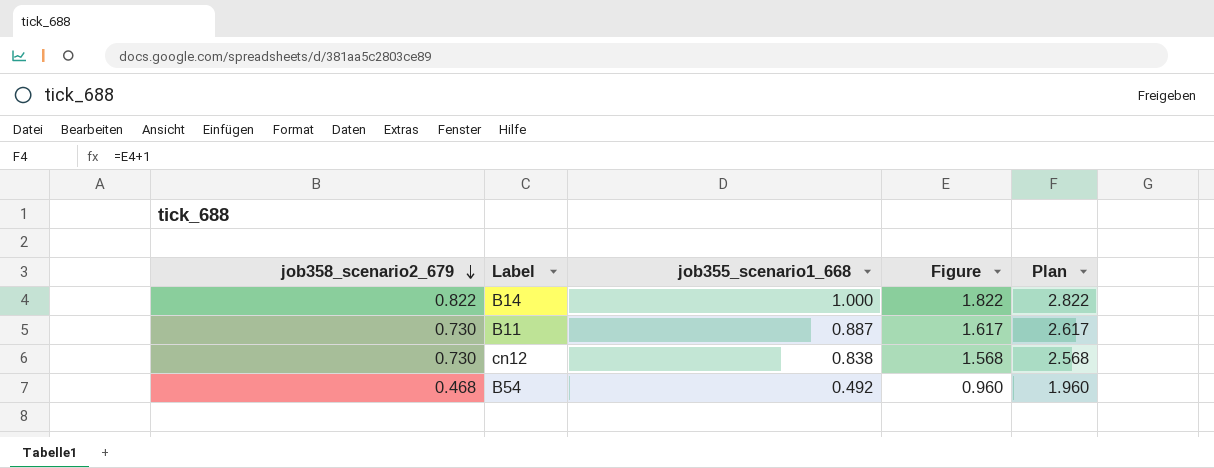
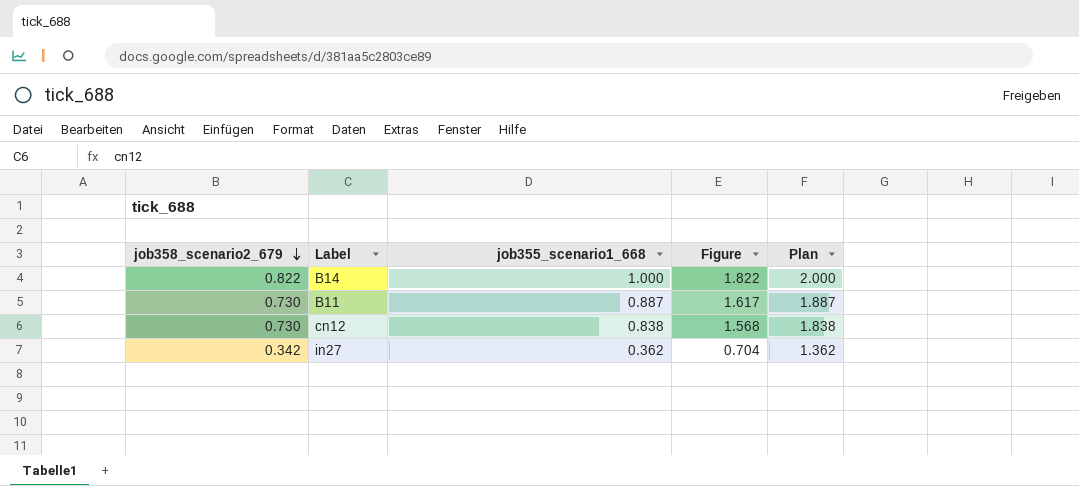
column Plan | formula: [Figure] + 1 -> [job355_scenario1_668] + 1
row B54: 0.468 | 0.492 | 0.960 | 1.960 -> none
row in27: none -> 0.342 | 0.362 | 0.704 | 1.362

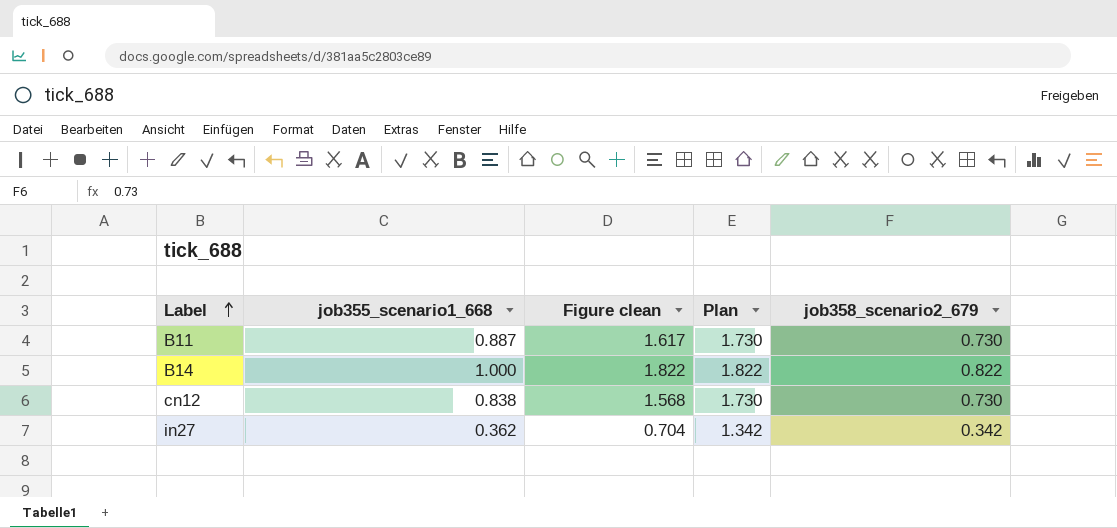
row order: job358_scenario2_679 descending -> Label ascending
column name: Figure -> Figure clean
column Plan | formula: [job355_scenario1_668] + 1 -> [job358_scenario2_679] + 1
column job358_scenario2_679 | position: 1 -> 5

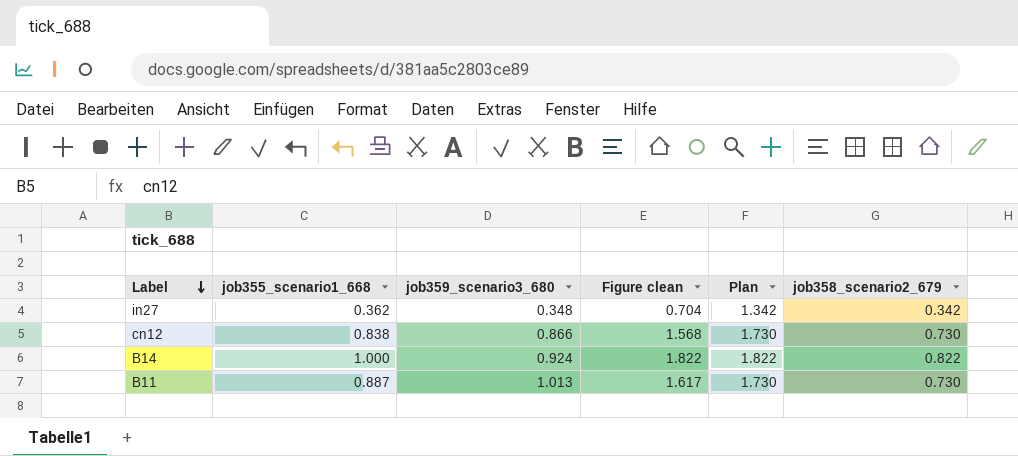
row order: Label ascending -> Label descending
column job359_scenario3_680 | position: none -> 3

